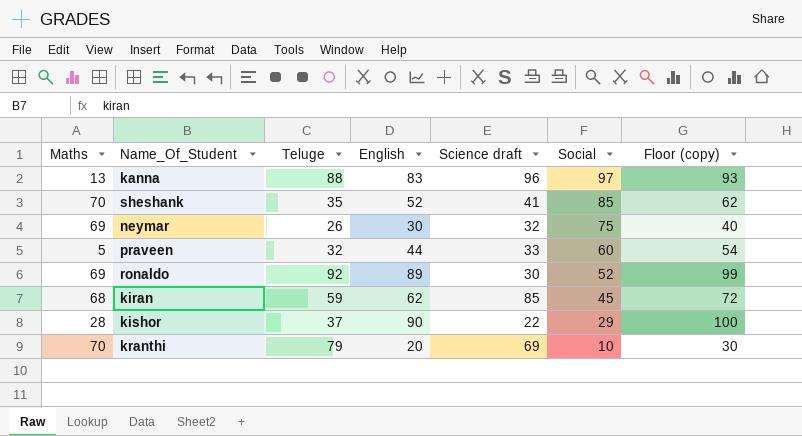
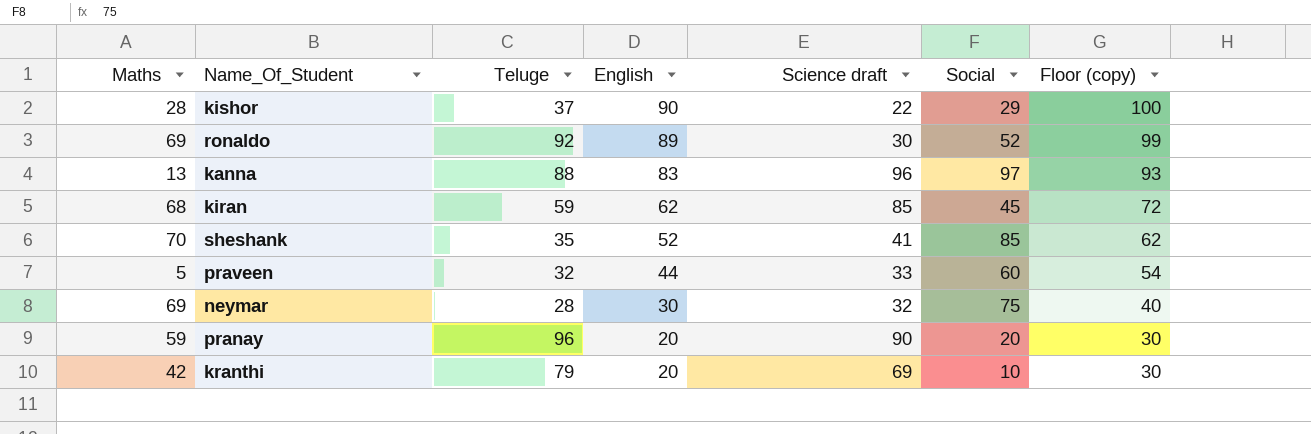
row order: Social descending -> English descending
neymar | Teluge: 26 -> 28
row pranay: none -> 59 | 96 | 20 | 90 | 20 | 30
kranthi | Maths: 70 -> 42

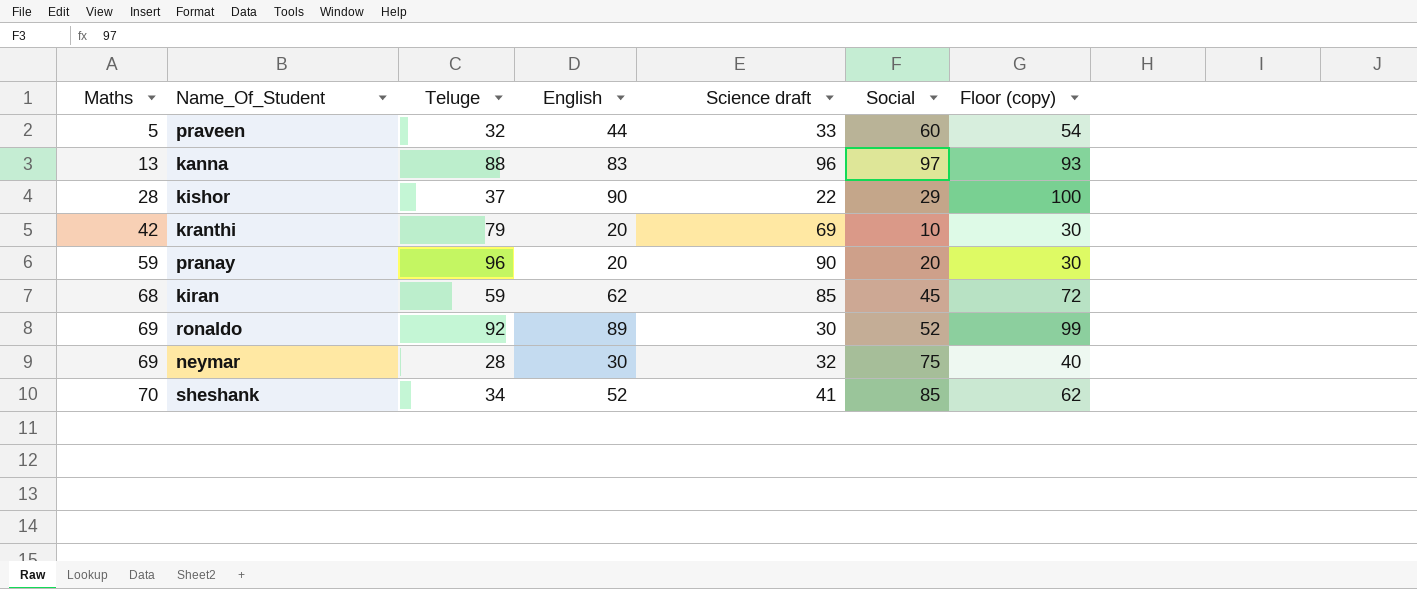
row order: English descending -> Maths ascending
sheshank | Teluge: 35 -> 34

